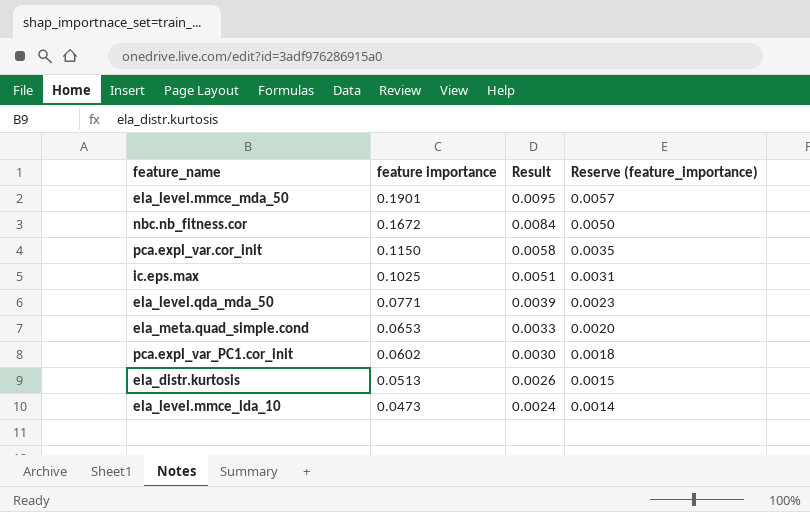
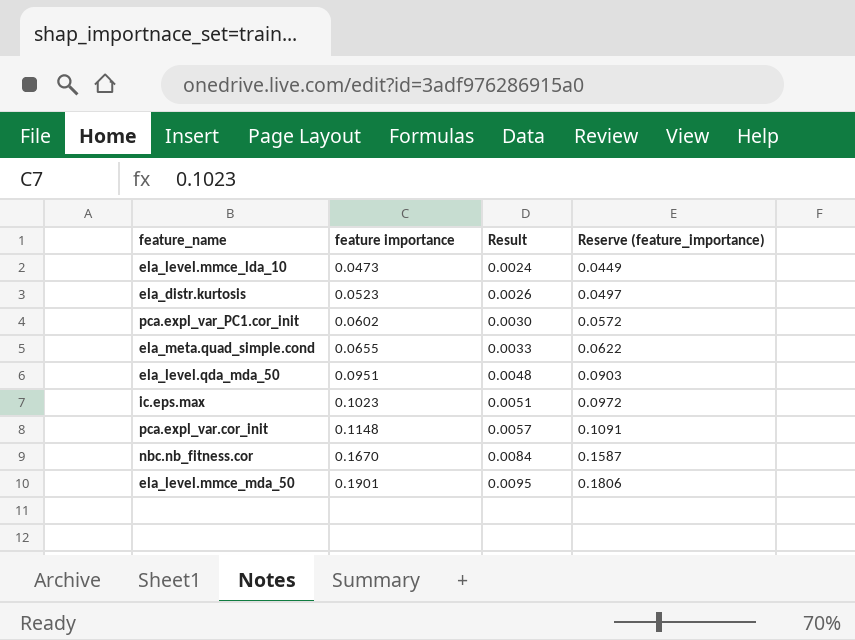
row order: feature importance descending -> feature importance ascending
column Reserve (feature_importance) | formula: [feature importance] * 0.03 -> [feature importance] * 0.95
ela_distr.kurtosis | feature importance: 0.0513 -> 0.0523
ela_meta.quad_simple.cond | feature importance: 0.0653 -> 0.0655
ela_level.qda_mda_50 | feature importance: 0.0771 -> 0.0951
ela_level.qda_mda_50 | Result: 0.0039 -> 0.0048
ic.eps.max | feature importance: 0.1025 -> 0.1023
pca.expl_var.cor_init | feature importance: 0.1150 -> 0.1148
pca.expl_var.cor_init | Result: 0.0058 -> 0.0057
nbc.nb_fitness.cor | feature importance: 0.1672 -> 0.1670

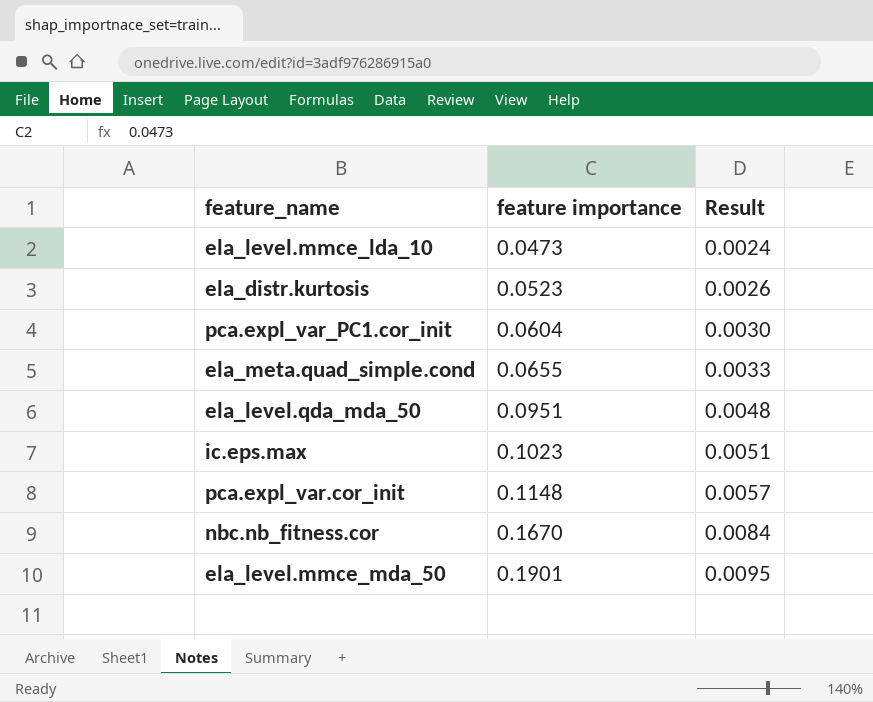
column Reserve (feature_importance) | formula: [feature importance] * 0.95 -> none
pca.expl_var_PC1.cor_init | feature importance: 0.0602 -> 0.0604

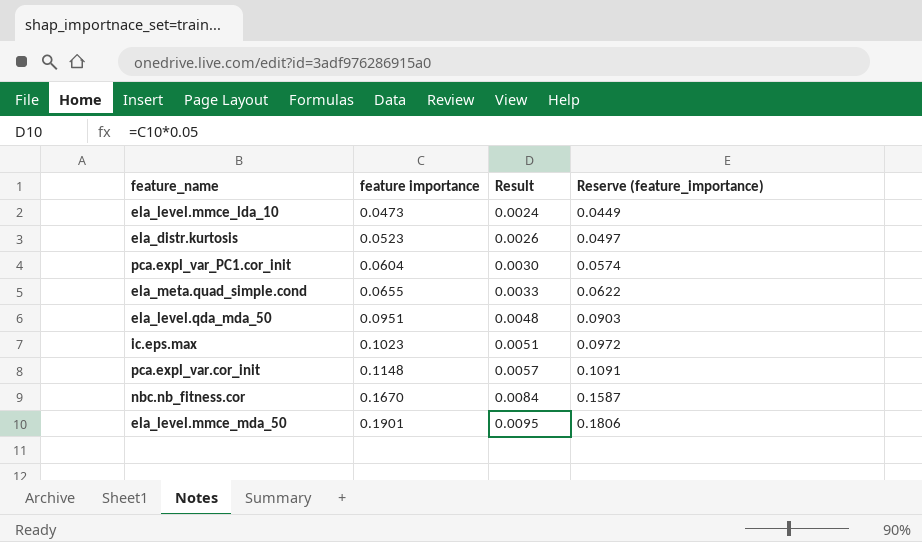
column Reserve (feature_importance) | formula: none -> [feature importance] * 0.95

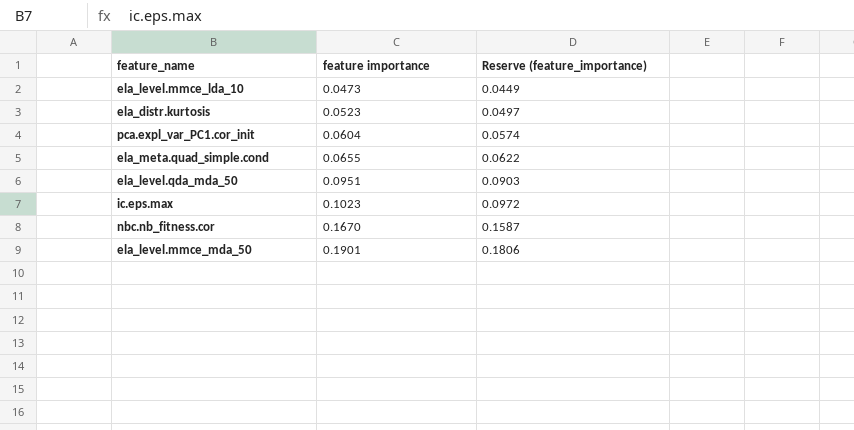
column Result | formula: [feature importance] * 0.05 -> none
row pca.expl_var.cor_init: 0.1148 | 0.0057 | 0.1091 -> none

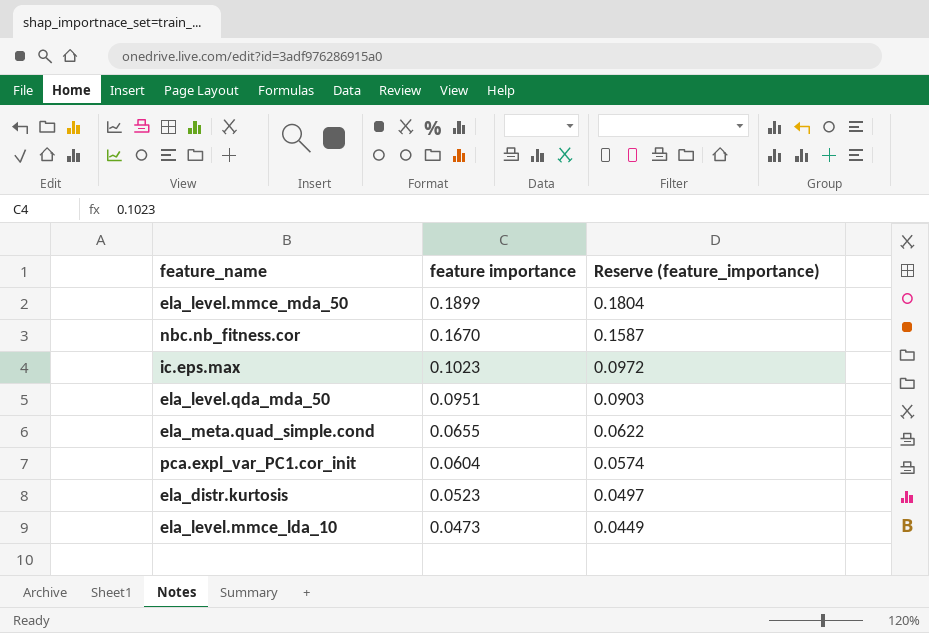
row order: feature importance ascending -> feature importance descending
ela_level.mmce_mda_50 | feature importance: 0.1901 -> 0.1899
ela_level.mmce_mda_50 | Reserve (feature_importance): 0.1806 -> 0.1804

